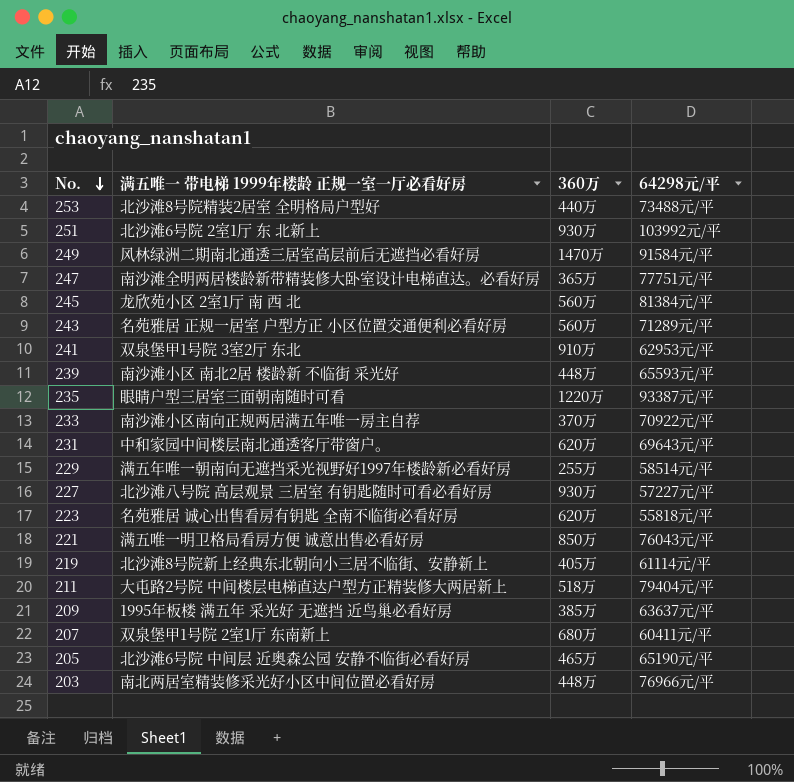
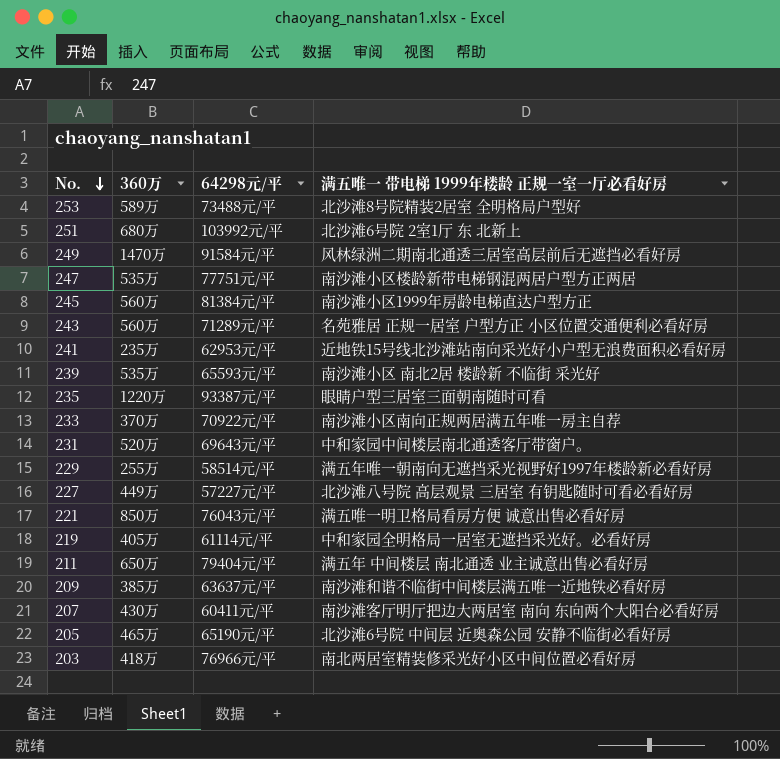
column 满五唯一 带电梯 1999年楼龄 正规一室一厅必看好房 | position: 2 -> 4
row 223: 名苑雅居 诚心出售看房有钥匙 全南不临街必看好房 | 620万 | 55818元/平 -> none
253 | 360万: 440万 -> 589万
251 | 360万: 930万 -> 680万
247 | 360万: 365万 -> 535万
247 | 满五唯一 带电梯 1999年楼龄 正规一室一厅必看好房: 南沙滩全明两居楼龄新带精装修大卧室设计电梯直达。必看好房 -> 南沙滩小区楼龄新带电梯钢混两居户型方正两居
245 | 满五唯一 带电梯 1999年楼龄 正规一室一厅必看好房: 龙欣苑小区 2室1厅 南 西 北 -> 南沙滩小区1999年房龄电梯直达户型方正
241 | 360万: 910万 -> 235万
241 | 满五唯一 带电梯 1999年楼龄 正规一室一厅必看好房: 双泉堡甲1号院 3室2厅 东北 -> 近地铁15号线北沙滩站南向采光好小户型无浪费面积必看好房
239 | 360万: 448万 -> 535万
231 | 360万: 620万 -> 520万
227 | 360万: 930万 -> 449万
219 | 满五唯一 带电梯 1999年楼龄 正规一室一厅必看好房: 北沙滩8号院新上经典东北朝向小三居不临街、安静新上 -> 中和家园全明格局一居室无遮挡采光好。必看好房
211 | 360万: 518万 -> 650万
211 | 满五唯一 带电梯 1999年楼龄 正规一室一厅必看好房: 大屯路2号院 中间楼层电梯直达户型方正精装修大两居新上 -> 满五年 中间楼层 南北通透 业主诚意出售必看好房
209 | 满五唯一 带电梯 1999年楼龄 正规一室一厅必看好房: 1995年板楼 满五年 采光好 无遮挡 近鸟巢必看好房 -> 南沙滩和谐不临街中间楼层满五唯一近地铁必看好房
207 | 360万: 680万 -> 430万
207 | 满五唯一 带电梯 1999年楼龄 正规一室一厅必看好房: 双泉堡甲1号院 2室1厅 东南新上 -> 南沙滩客厅明厅把边大两居室 南向 东向两个大阳台必看好房
203 | 360万: 448万 -> 418万

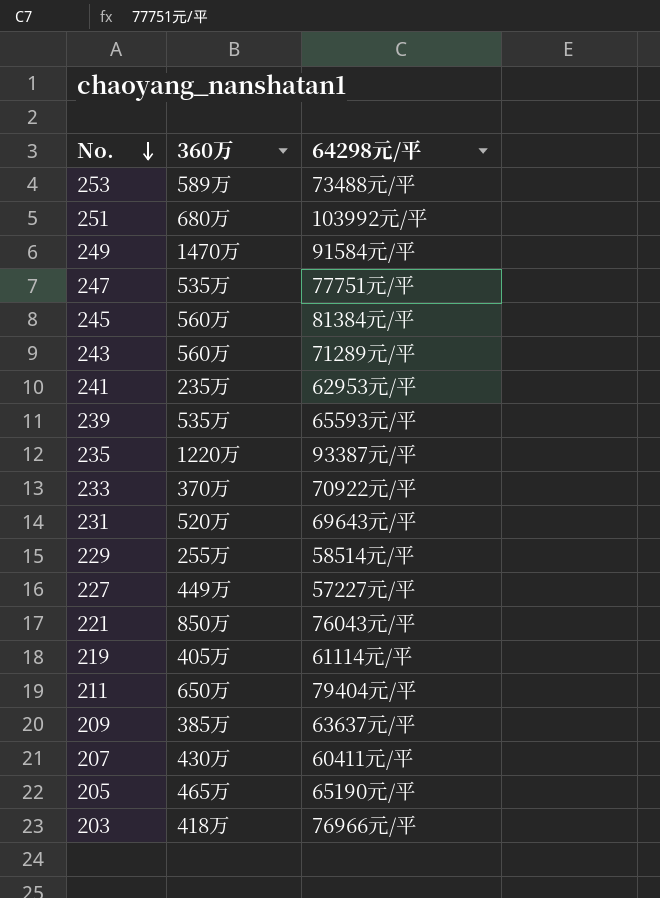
column 满五唯一 带电梯 1999年楼龄 正规一室一厅必看好房 | position: 4 -> none

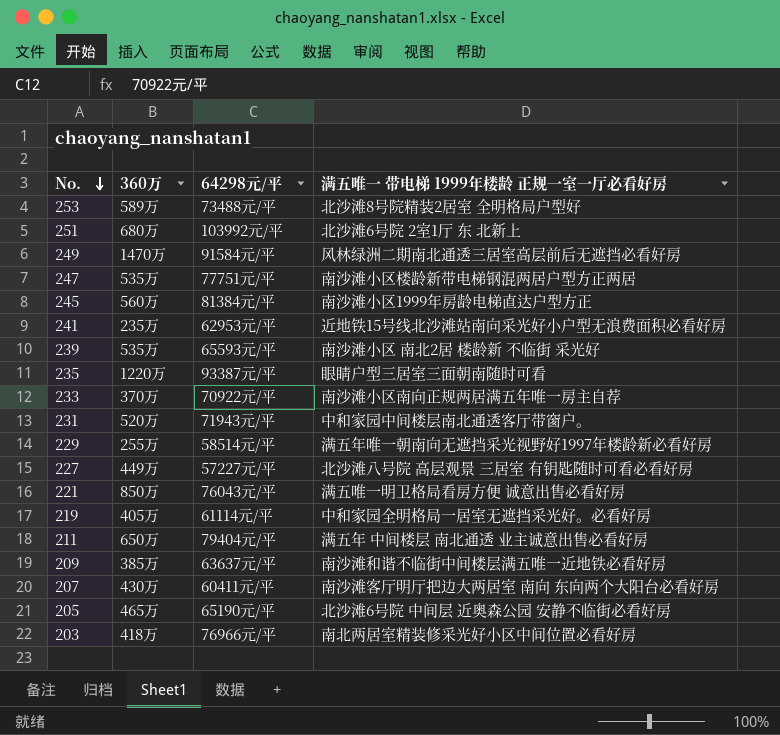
column 满五唯一 带电梯 1999年楼龄 正规一室一厅必看好房 | position: none -> 4
row 243: 560万 | 71289元/平 -> none
231 | 64298元/平: 69643元/平 -> 71943元/平

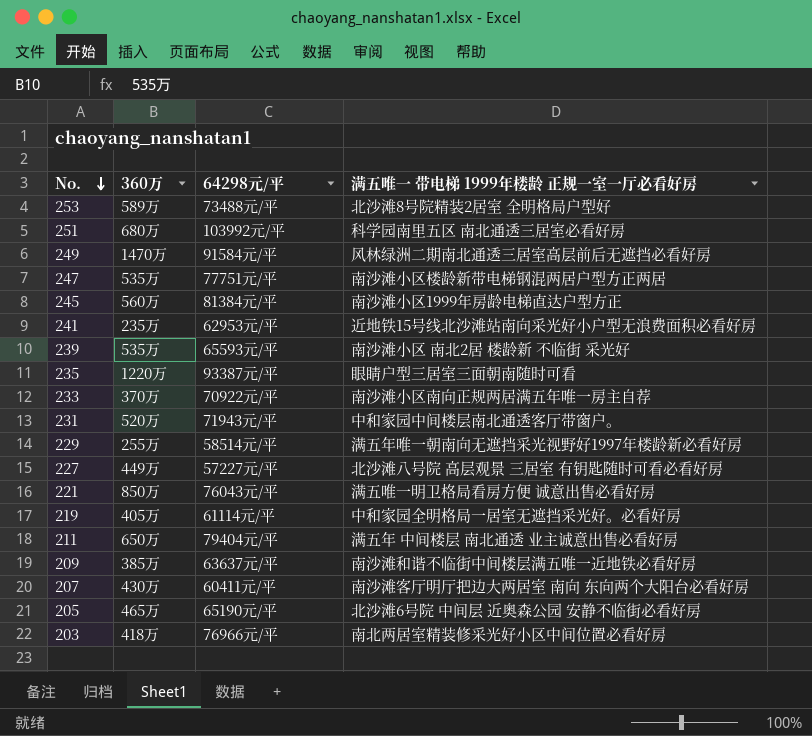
251 | 满五唯一 带电梯 1999年楼龄 正规一室一厅必看好房: 北沙滩6号院 2室1厅 东 北新上 -> 科学园南里五区 南北通透三居室必看好房

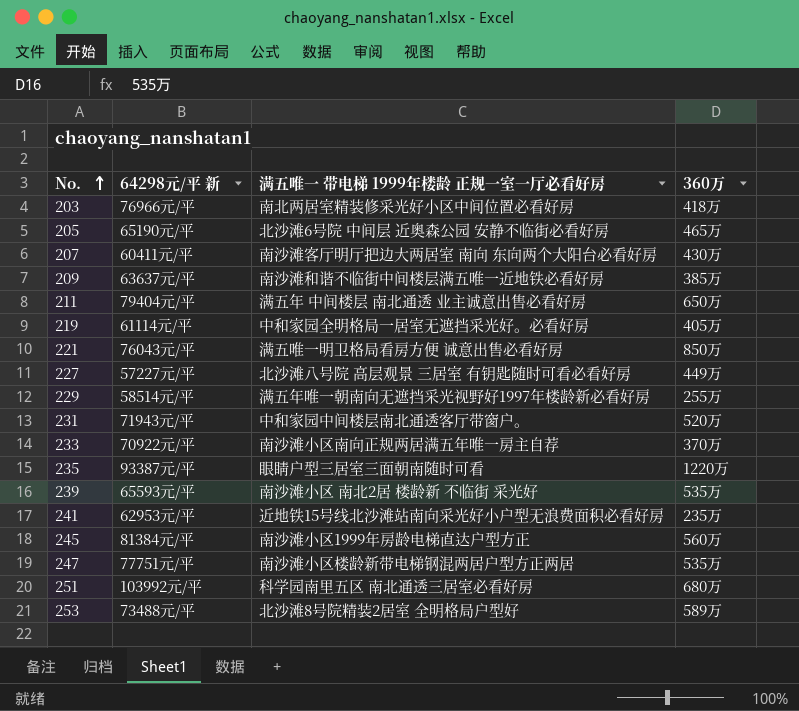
row order: No. descending -> No. ascending
column name: 64298元/平 -> 64298元/平 新
column 360万 | position: 2 -> 4
row 249: 1470万 | 91584元/平 | 风林绿洲二期南北通透三居室高层前后无遮挡必看好房 -> none

